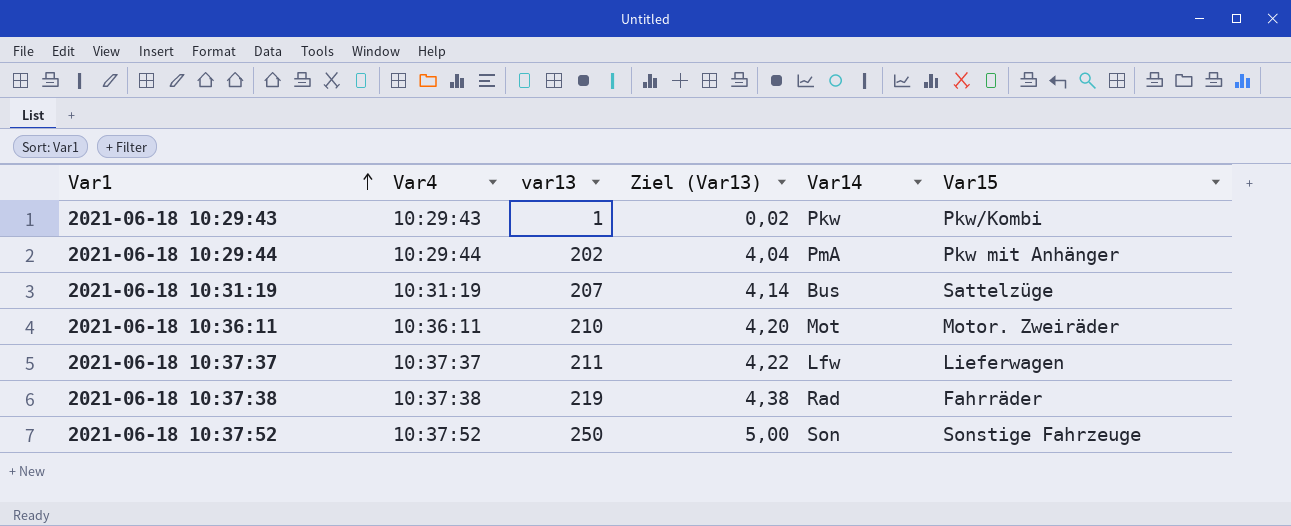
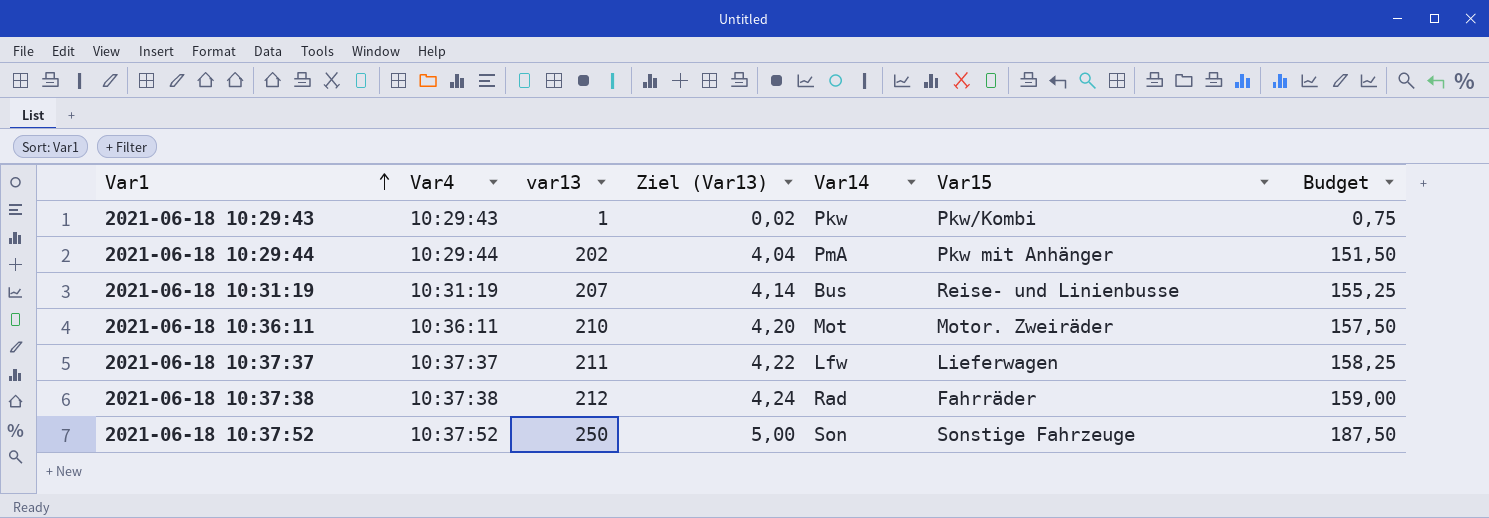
column Budget | formula: none -> [var13] * 0,75
2021-06-18 10:31:19 | Var15: Sattelzüge -> Reise- und Linienbusse
2021-06-18 10:37:38 | var13: 219 -> 212
2021-06-18 10:37:38 | Ziel (Var13): 4,38 -> 4,24

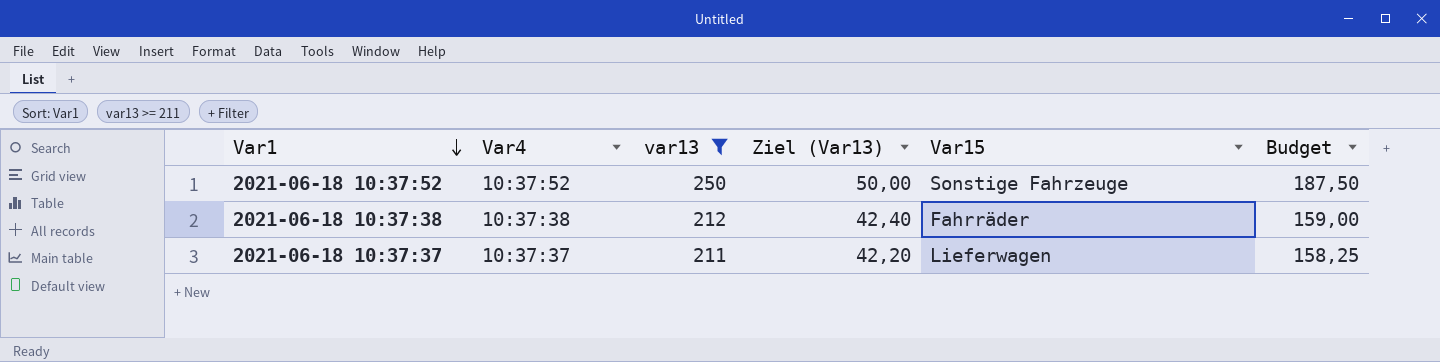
filter: none -> var13 >= 211
row order: Var1 ascending -> Var1 descending
column Var14 | position: 5 -> none
column Ziel (Var13) | formula: [var13] * 0,02 -> [var13] * 0,2

